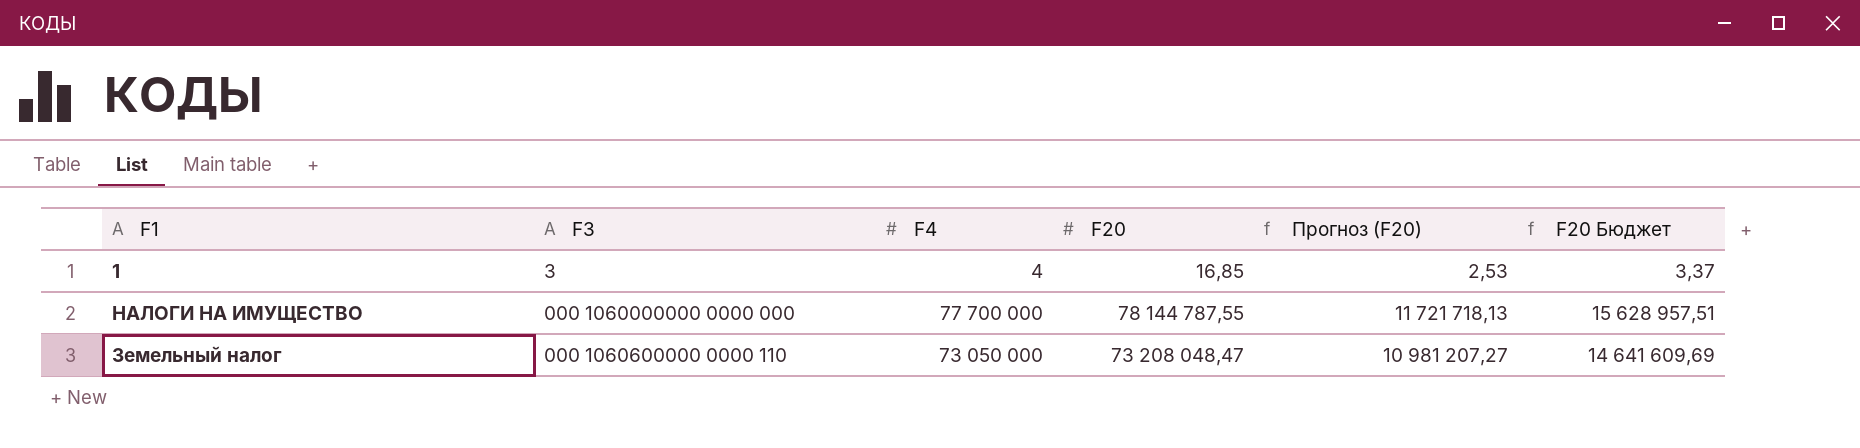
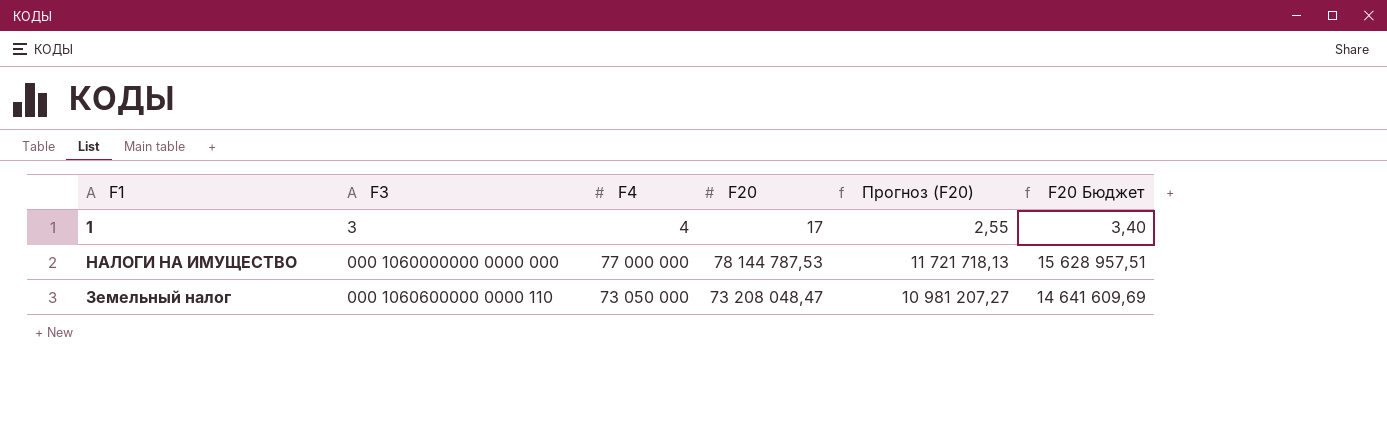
1 | F20: 16,85 -> 17
1 | Прогноз (F20): 2,53 -> 2,55
1 | F20 Бюджет: 3,37 -> 3,40
НАЛОГИ НА ИМУЩЕСТВО | F4: 77 700 000 -> 77 000 000
НАЛОГИ НА ИМУЩЕСТВО | F20: 78 144 787,55 -> 78 144 787,53

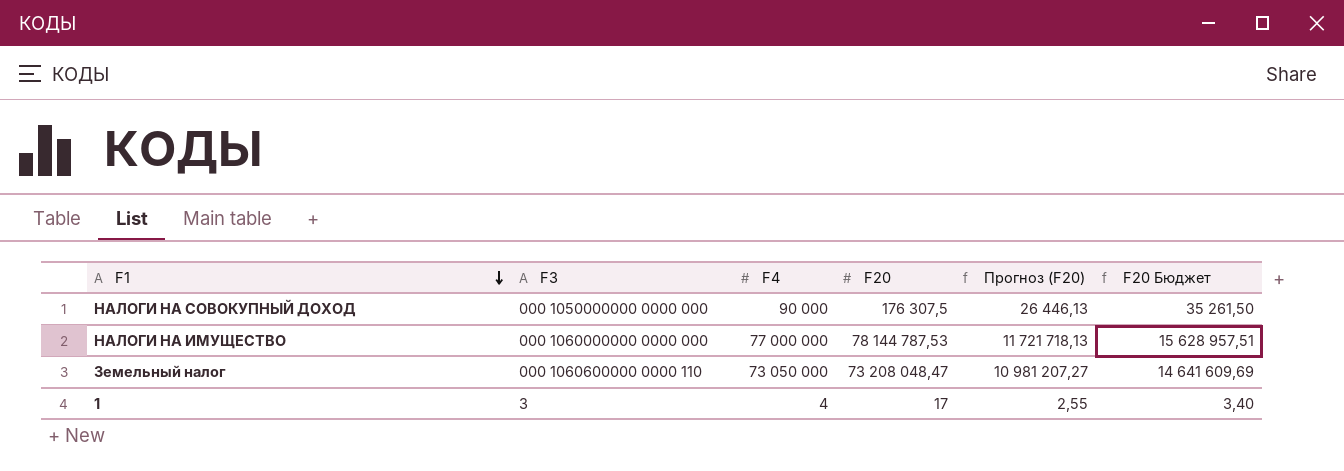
row order: none -> F1 descending
row НАЛОГИ НА СОВОКУПНЫЙ ДОХОД: none -> 000 1050000000 0000 000 | 90 000 | 176 307,5 | 26 446,13 | 35 261,50

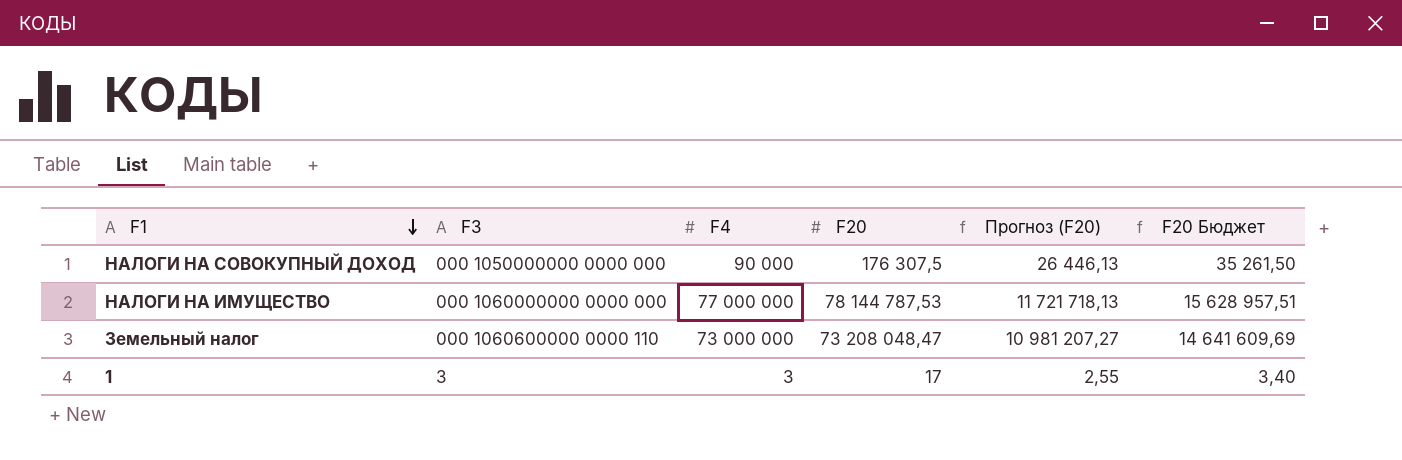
Земельный налог | F4: 73 050 000 -> 73 000 000
1 | F4: 4 -> 3

